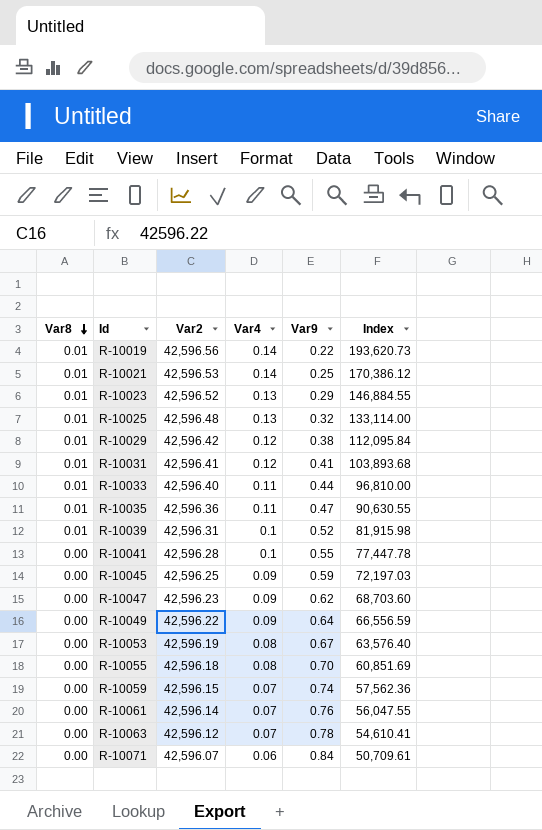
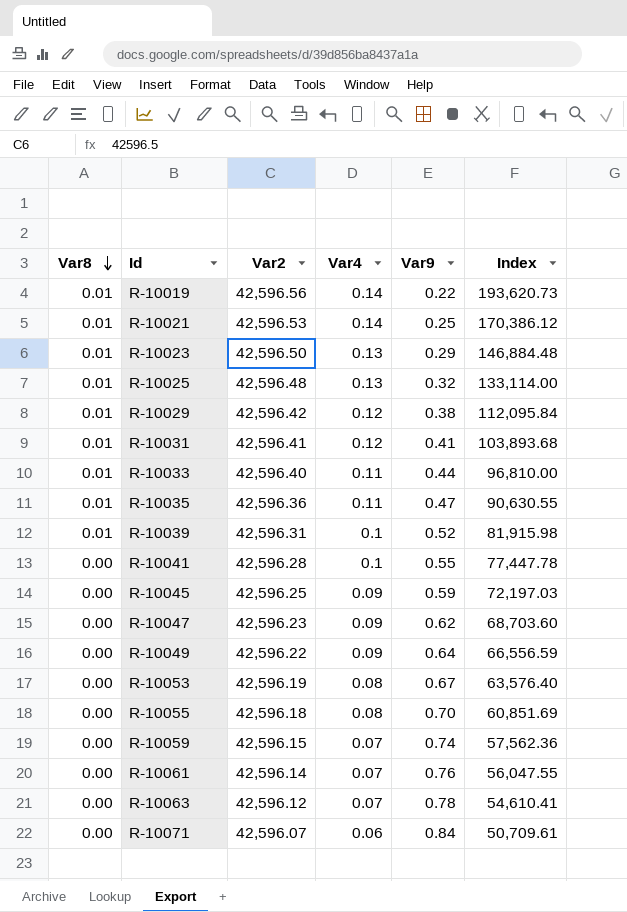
R-10023 | Var2: 42,596.52 -> 42,596.50
R-10023 | Index: 146,884.55 -> 146,884.48

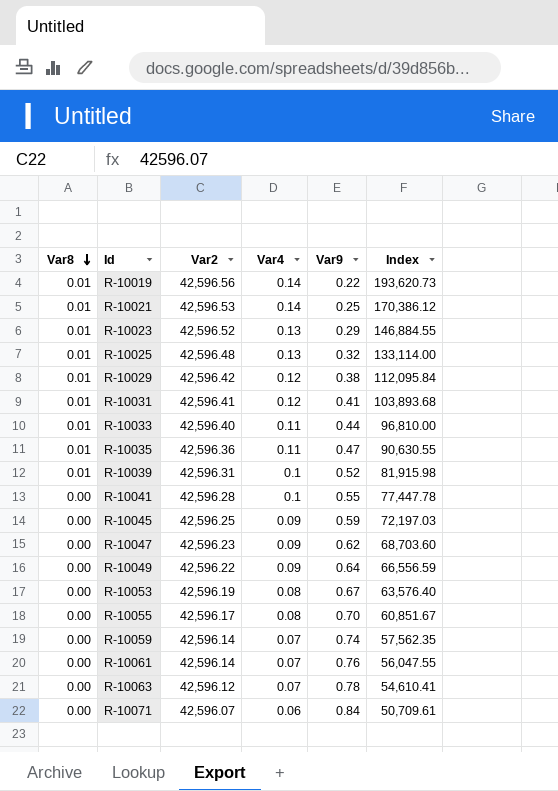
R-10023 | Var2: 42,596.50 -> 42,596.52
R-10023 | Index: 146,884.48 -> 146,884.55
R-10055 | Var2: 42,596.18 -> 42,596.17
R-10055 | Index: 60,851.69 -> 60,851.67
R-10059 | Var2: 42,596.15 -> 42,596.14
R-10059 | Index: 57,562.36 -> 57,562.35

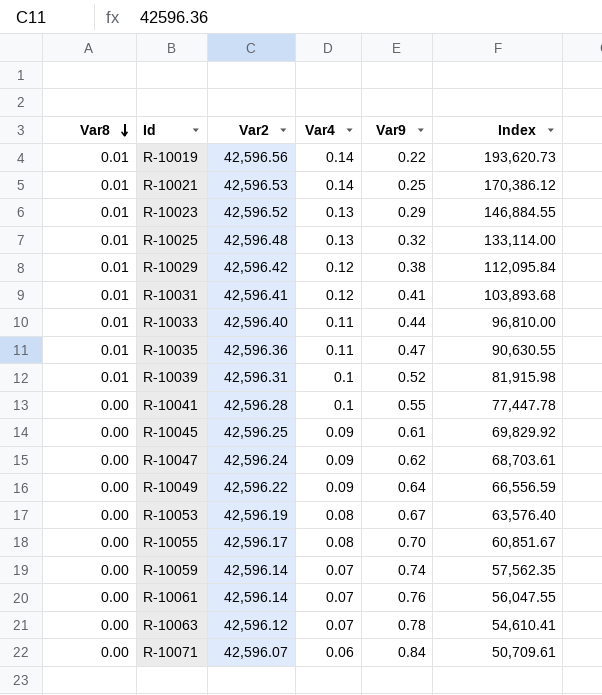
R-10045 | Var9: 0.59 -> 0.61
R-10045 | Index: 72,197.03 -> 69,829.92
R-10047 | Var2: 42,596.23 -> 42,596.24
R-10047 | Index: 68,703.60 -> 68,703.61

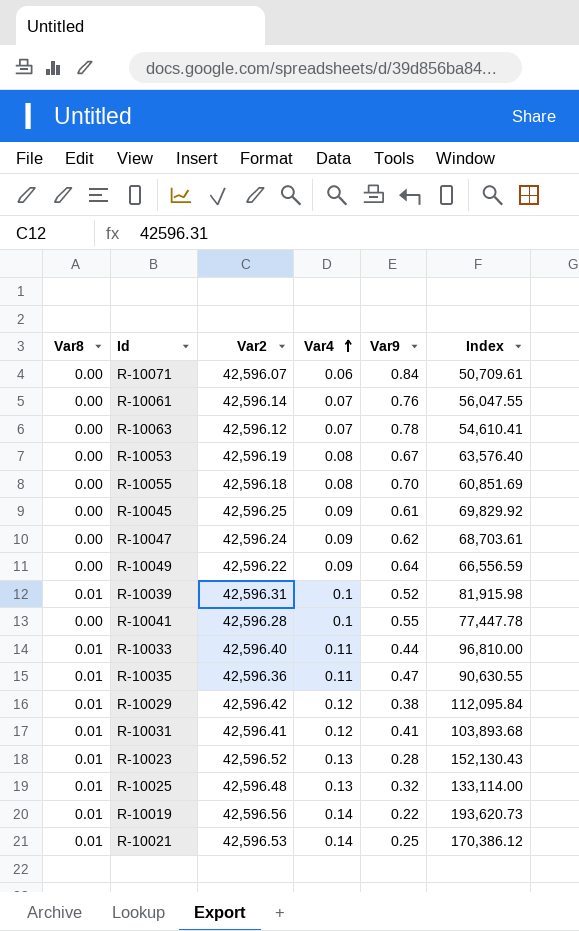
row order: Var8 descending -> Var4 ascending
row R-10059: 0.00 | 42,596.14 | 0.07 | 0.74 | 57,562.35 -> none
R-10055 | Var2: 42,596.17 -> 42,596.18
R-10055 | Index: 60,851.67 -> 60,851.69
R-10023 | Var9: 0.29 -> 0.28
R-10023 | Index: 146,884.55 -> 152,130.43

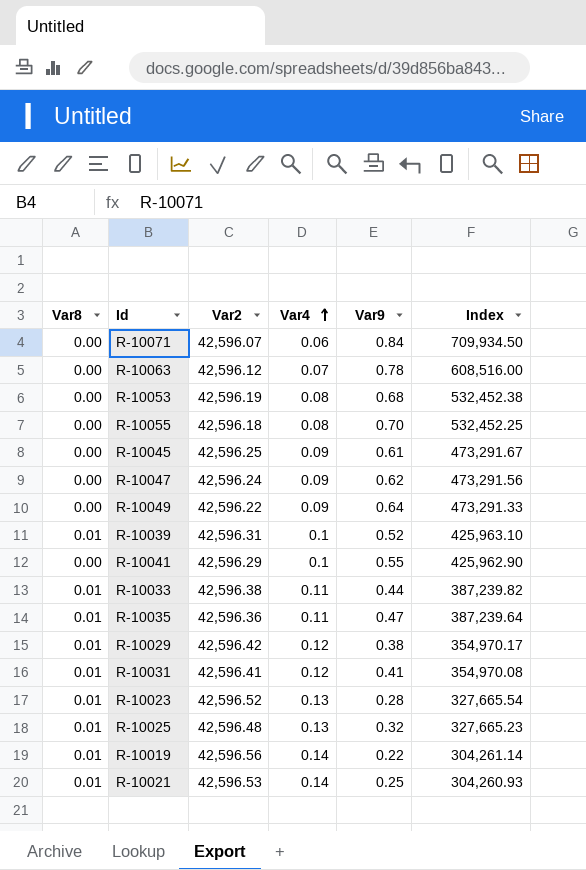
column Index | formula: [Var2] / [Var9] -> [Var2] / [Var4]
row R-10061: 0.00 | 42,596.14 | 0.07 | 0.76 | 56,047.55 -> none
R-10053 | Var9: 0.67 -> 0.68
R-10041 | Var2: 42,596.28 -> 42,596.29
R-10033 | Var2: 42,596.40 -> 42,596.38

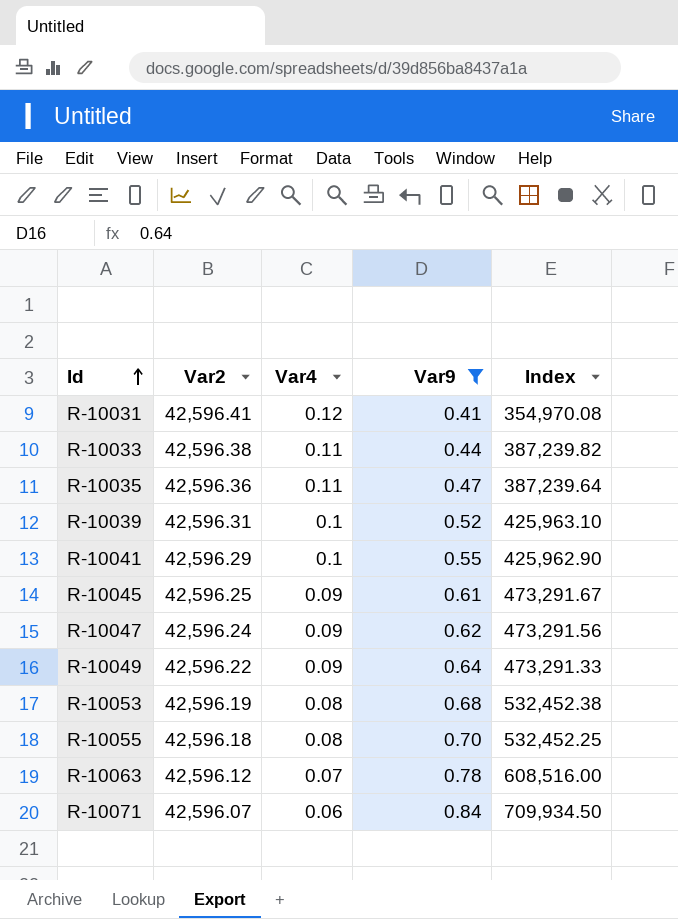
filter: none -> Var9 >= 0.41
row order: Var4 ascending -> Id ascending
column Var8 | position: 1 -> none

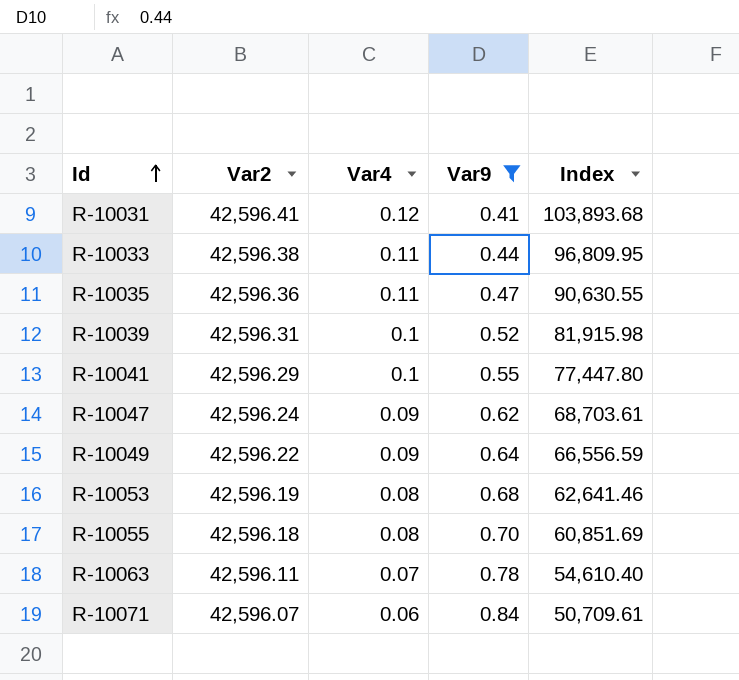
column Index | formula: [Var2] / [Var4] -> [Var2] / [Var9]
row R-10045: 42,596.25 | 0.09 | 0.61 | 473,291.67 -> none
R-10063 | Var2: 42,596.12 -> 42,596.11

